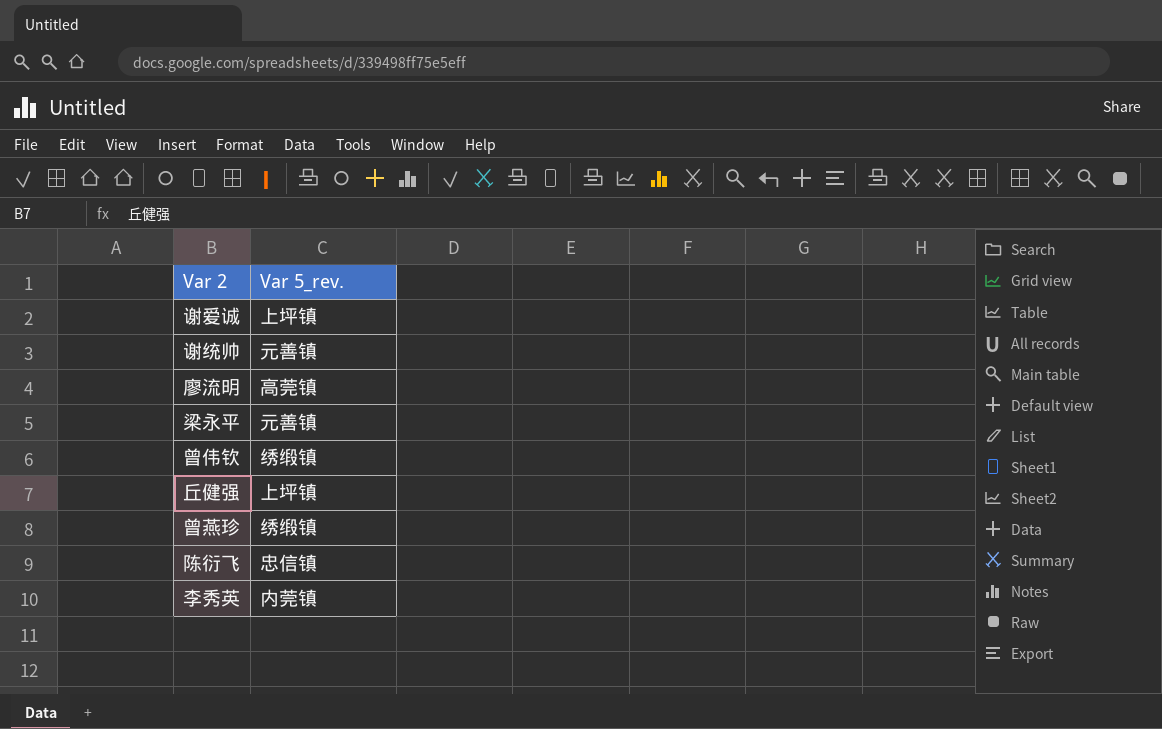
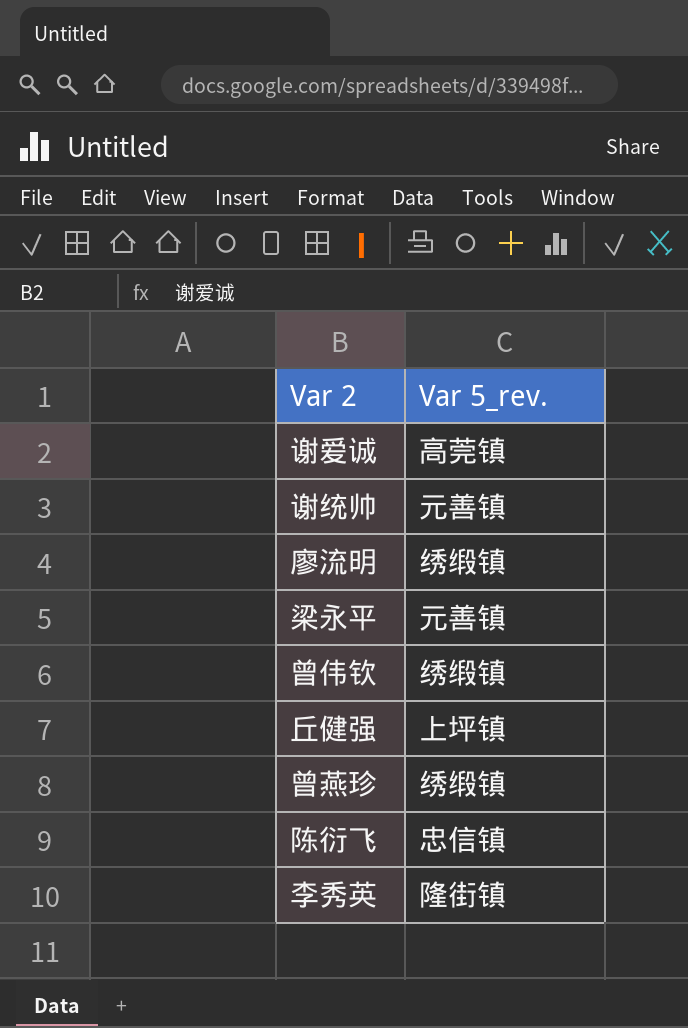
谢爱诚 | Var 5_rev.: 上坪镇 -> 高莞镇
廖流明 | Var 5_rev.: 高莞镇 -> 绣缎镇
李秀英 | Var 5_rev.: 内莞镇 -> 隆街镇

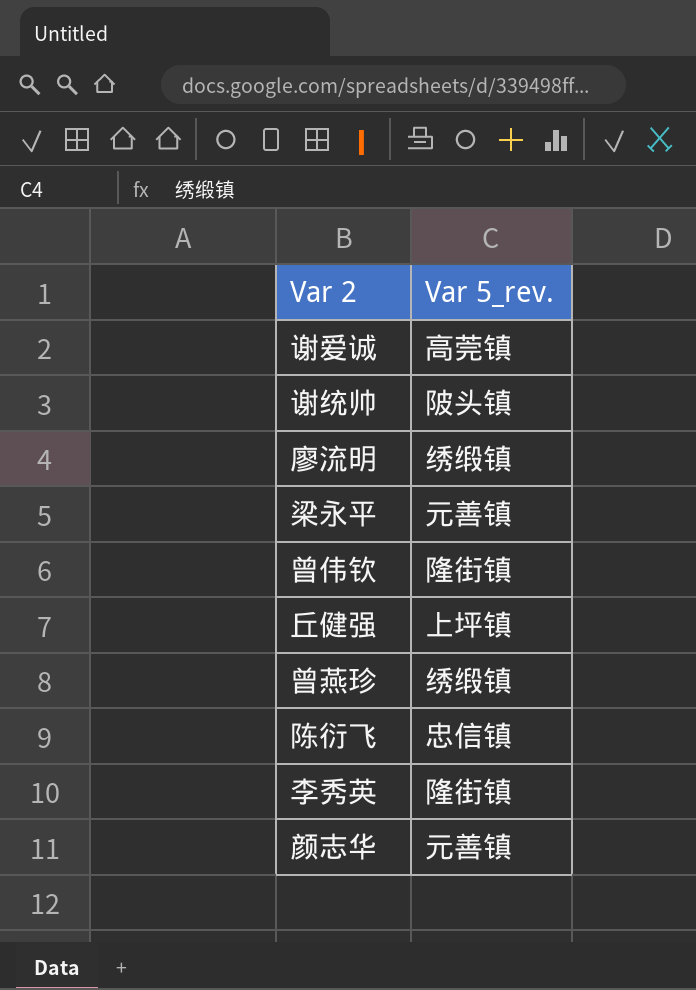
谢统帅 | Var 5_rev.: 元善镇 -> 陂头镇
曾伟钦 | Var 5_rev.: 绣缎镇 -> 隆街镇
row 颜志华: none -> 元善镇

